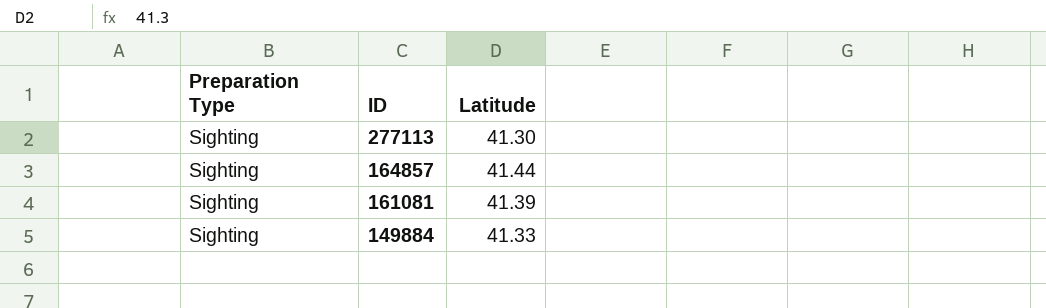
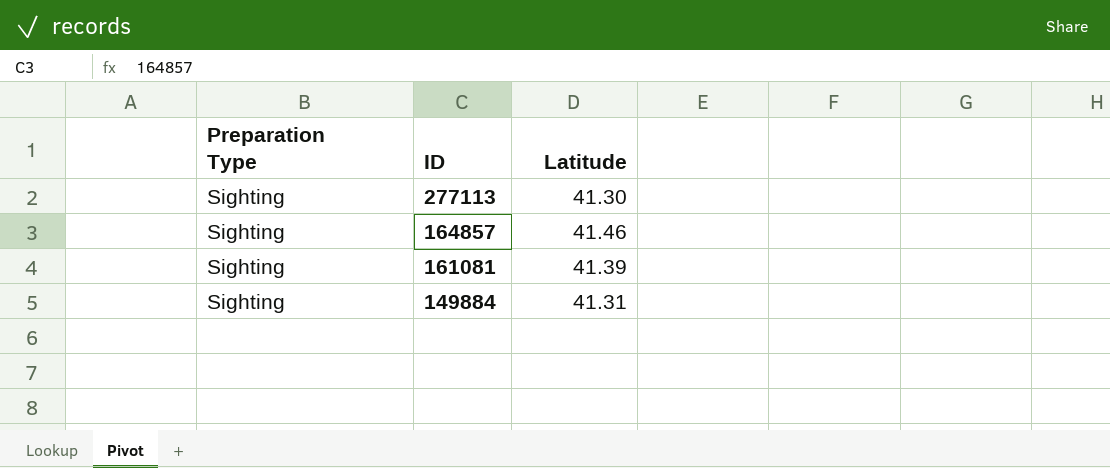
164857 | Latitude: 41.44 -> 41.46
149884 | Latitude: 41.33 -> 41.31

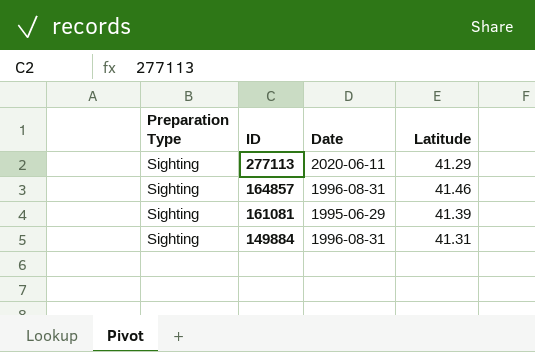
column Date | position: none -> 3
277113 | Latitude: 41.30 -> 41.29

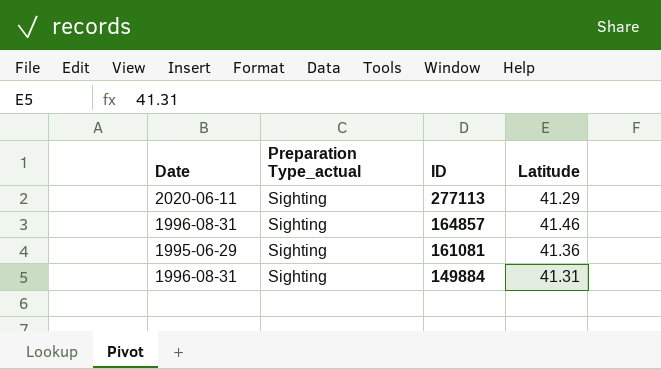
column Date | position: 3 -> 1
column name: Preparation Type -> Preparation Type_actual
161081 | Latitude: 41.39 -> 41.36

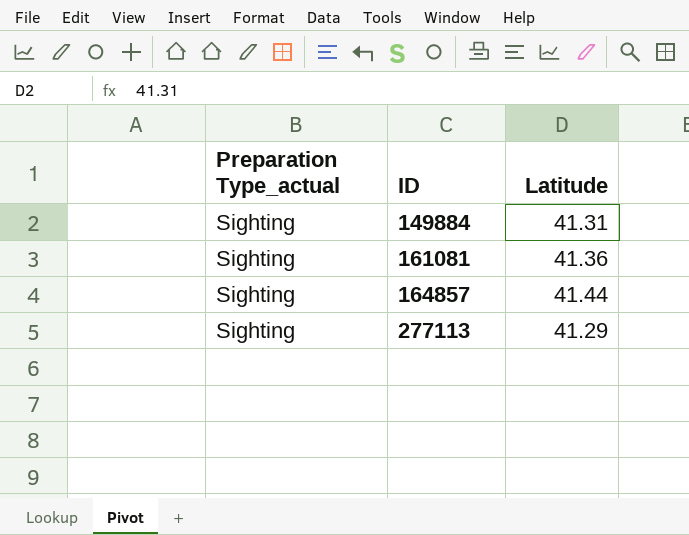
row order: ID descending -> ID ascending
column Date | position: 1 -> none
164857 | Latitude: 41.46 -> 41.44

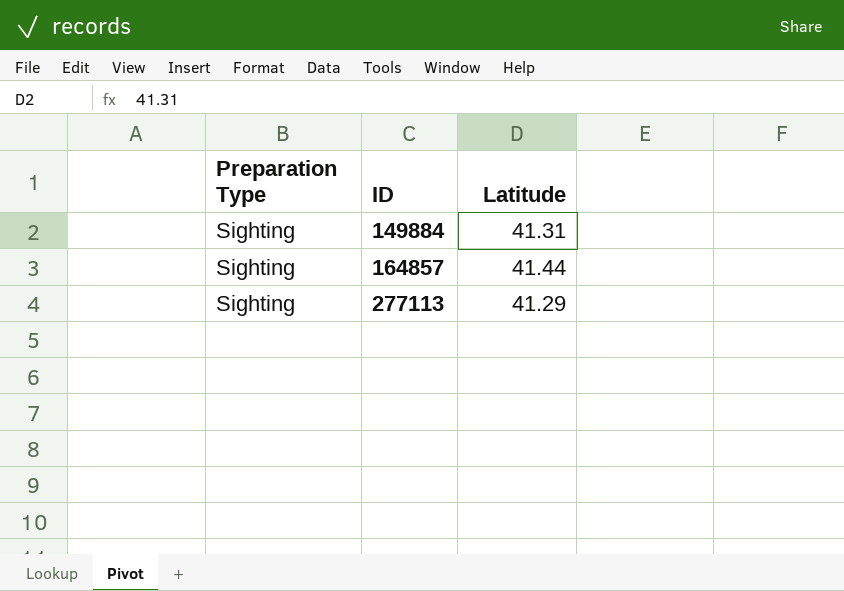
column name: Preparation Type_actual -> Preparation Type
row 161081: Sighting | 41.36 -> none

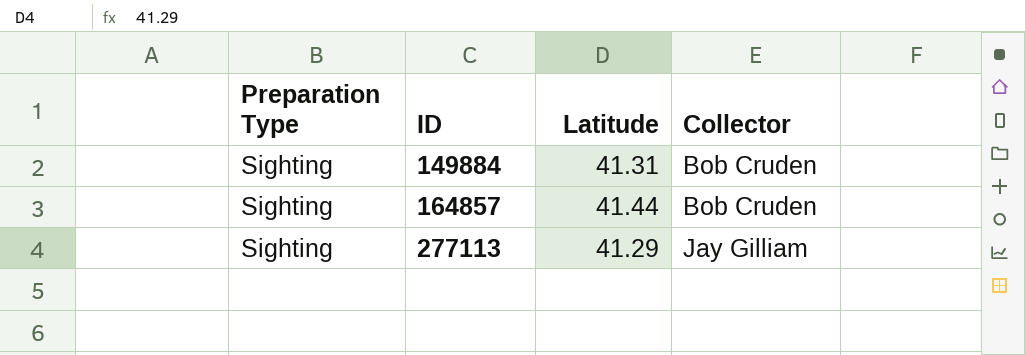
column Collector | position: none -> 4

